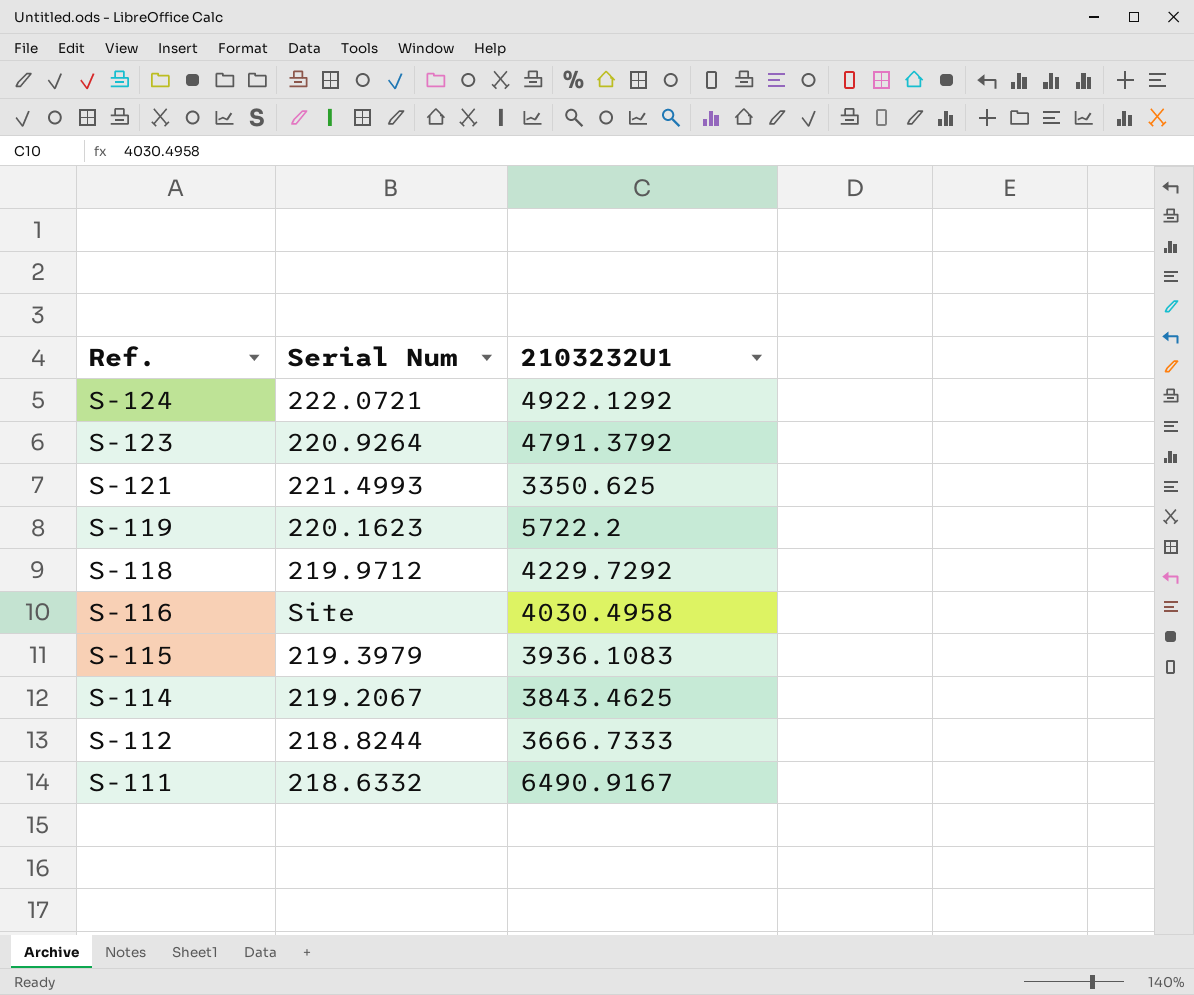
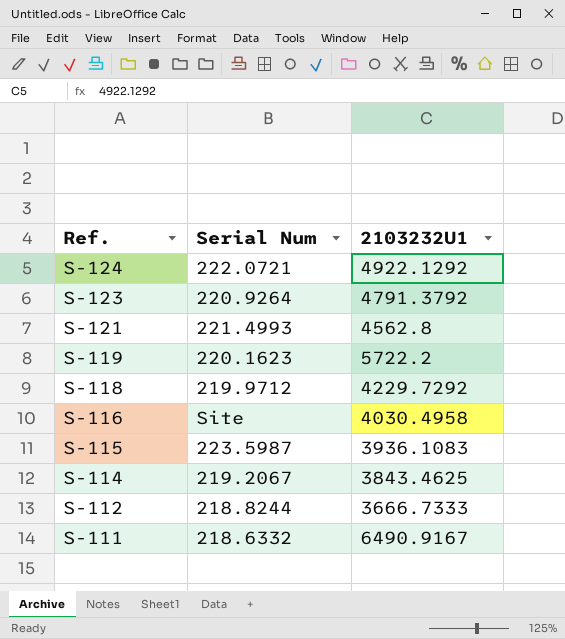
S-121 | 2103232U1: 3350.625 -> 4562.8
S-115 | Serial Num: 219.3979 -> 223.5987

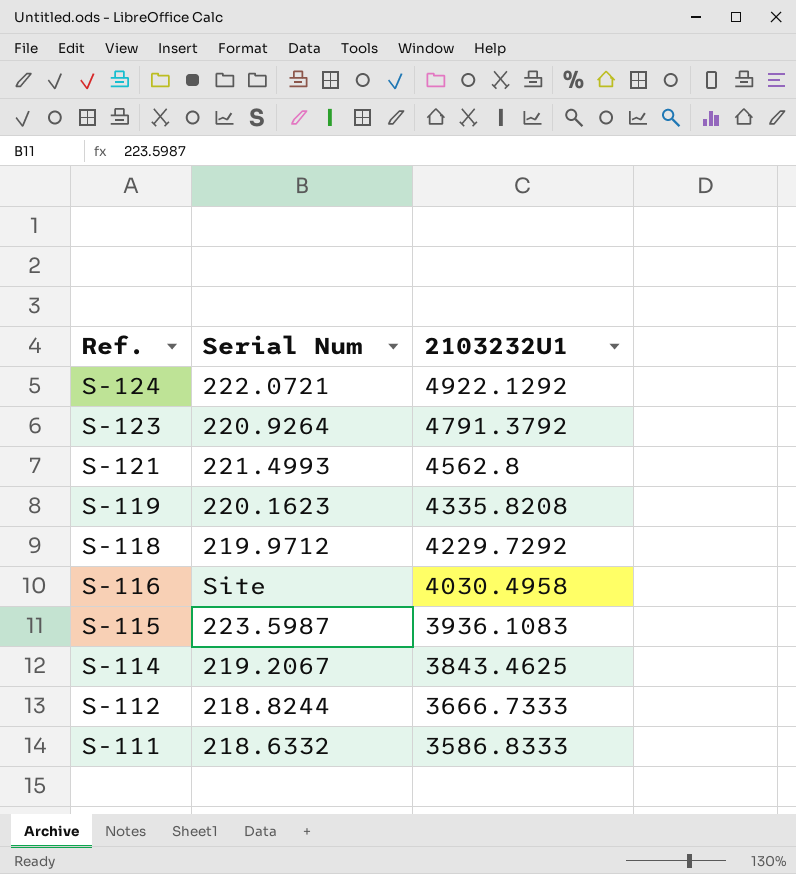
S-119 | 2103232U1: 5722.2 -> 4335.8208
S-111 | 2103232U1: 6490.9167 -> 3586.8333

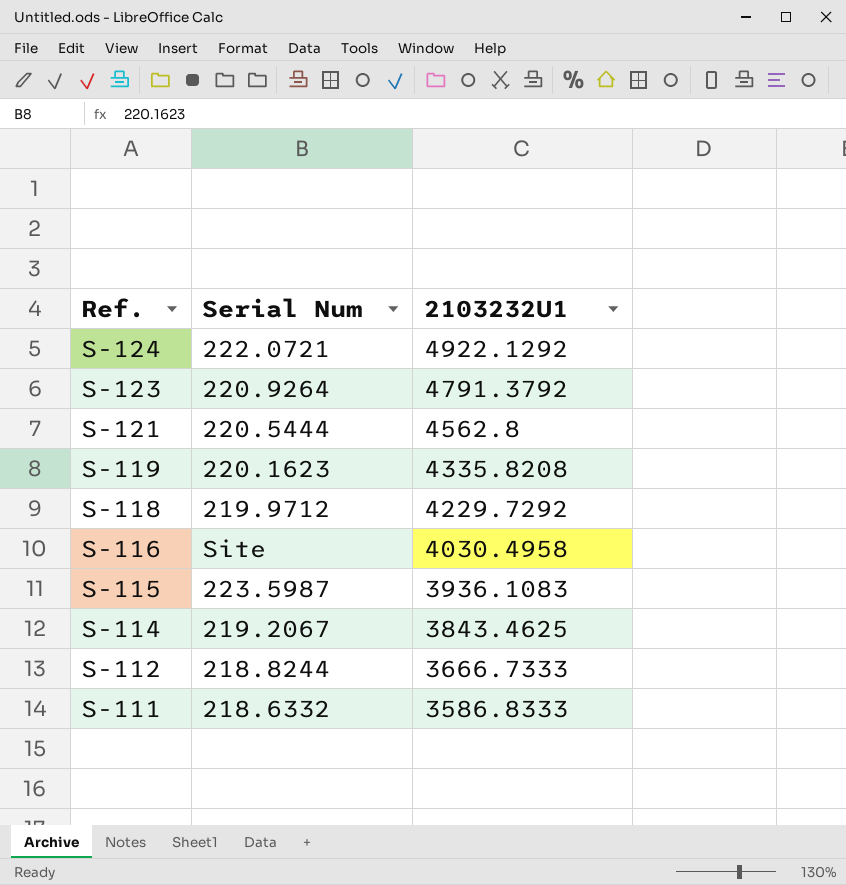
S-121 | Serial Num: 221.4993 -> 220.5444

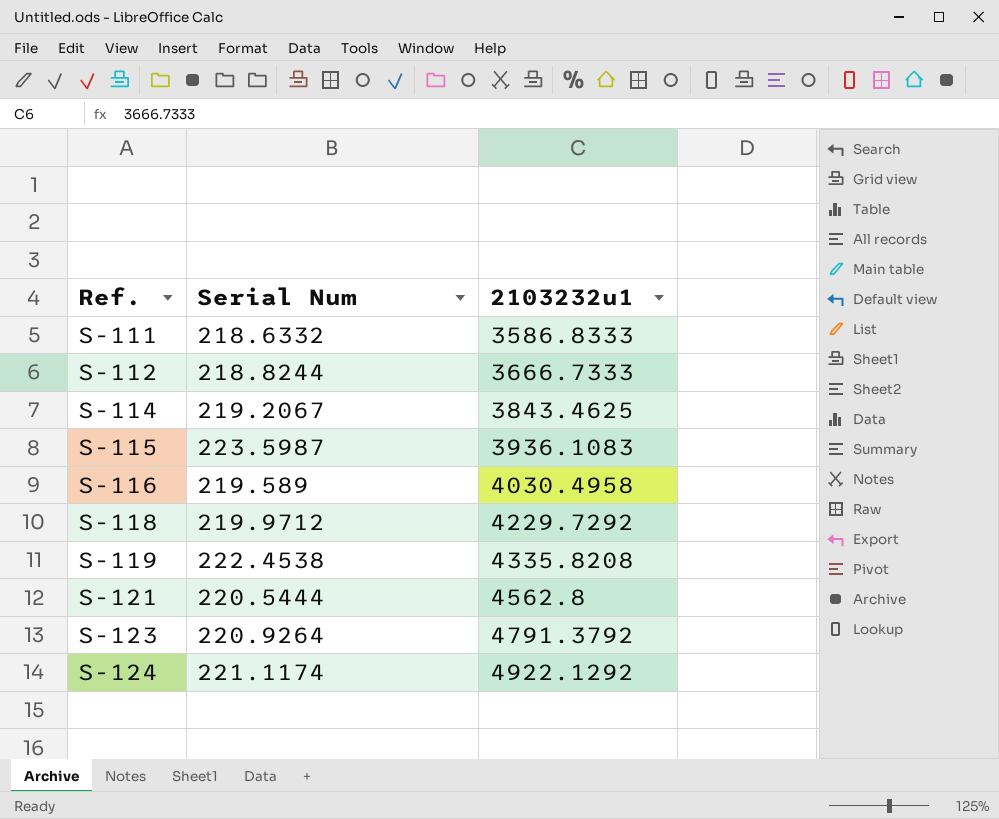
row order: Ref. descending -> Ref. ascending
column name: 2103232U1 -> 2103232u1
S-116 | Serial Num: Site -> 219.589
S-119 | Serial Num: 220.1623 -> 222.4538
S-124 | Serial Num: 222.0721 -> 221.1174

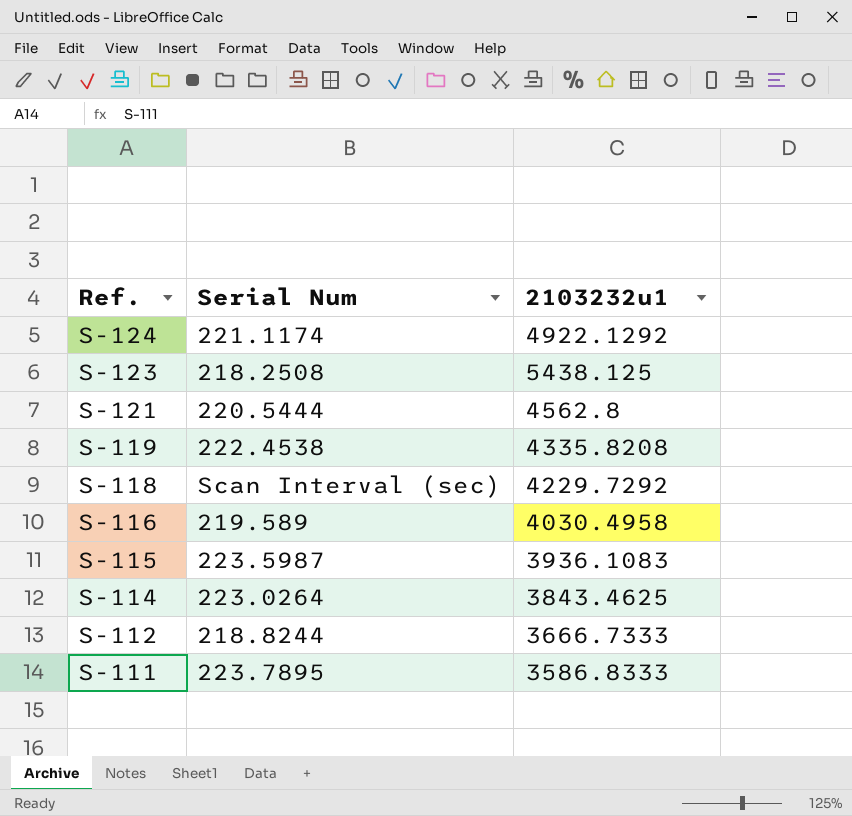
row order: Ref. ascending -> Ref. descending
S-123 | Serial Num: 220.9264 -> 218.2508
S-123 | 2103232u1: 4791.3792 -> 5438.125
S-118 | Serial Num: 219.9712 -> Scan Interval (sec)
S-114 | Serial Num: 219.2067 -> 223.0264
S-111 | Serial Num: 218.6332 -> 223.7895

